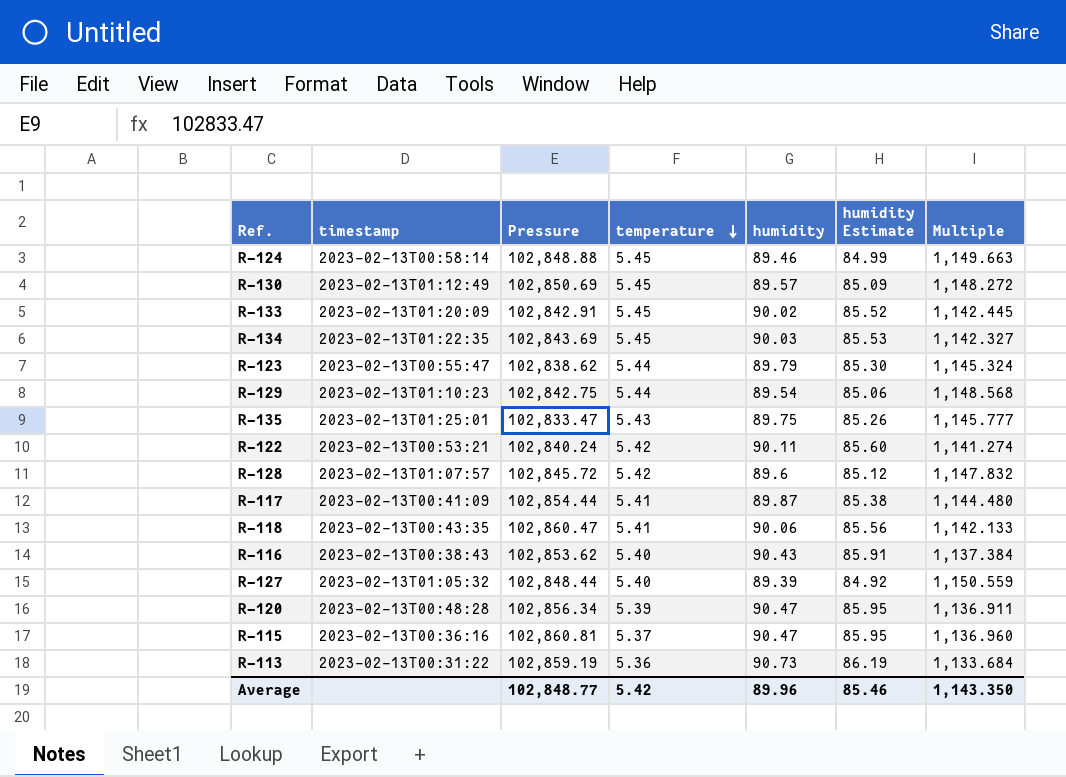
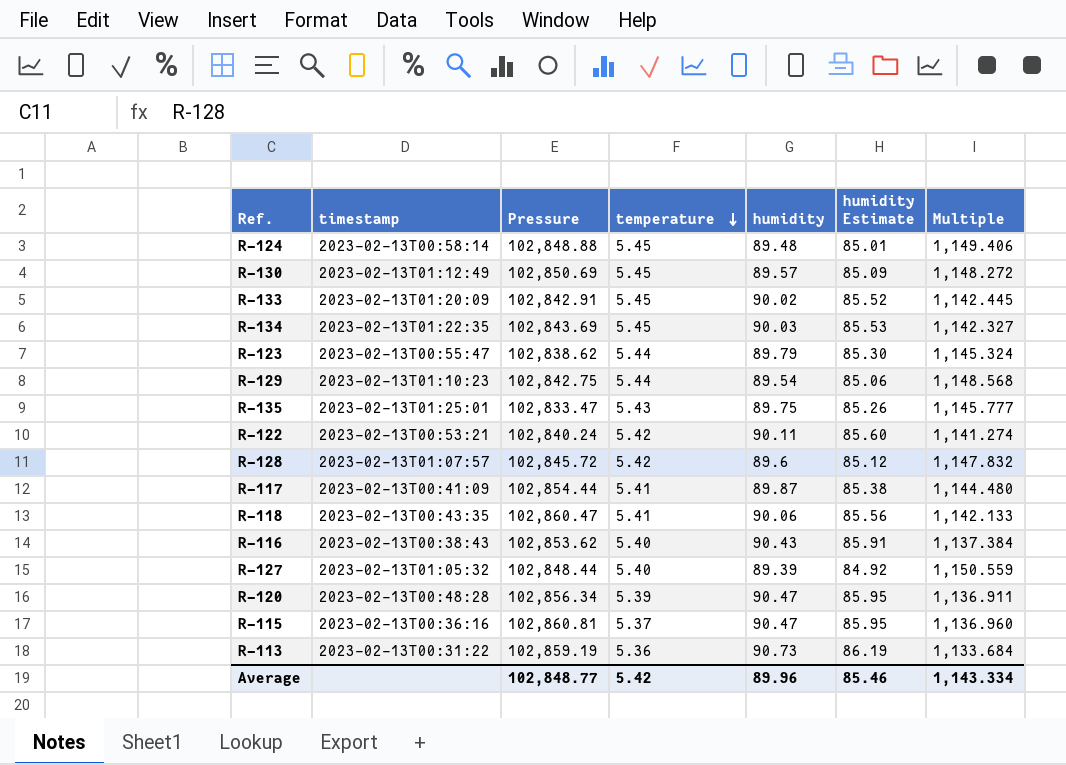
R-124 | humidity: 89.46 -> 89.48
R-124 | humidity Estimate: 84.99 -> 85.01
R-124 | Multiple: 1,149.663 -> 1,149.406
Average | Multiple: 1,143.350 -> 1,143.334

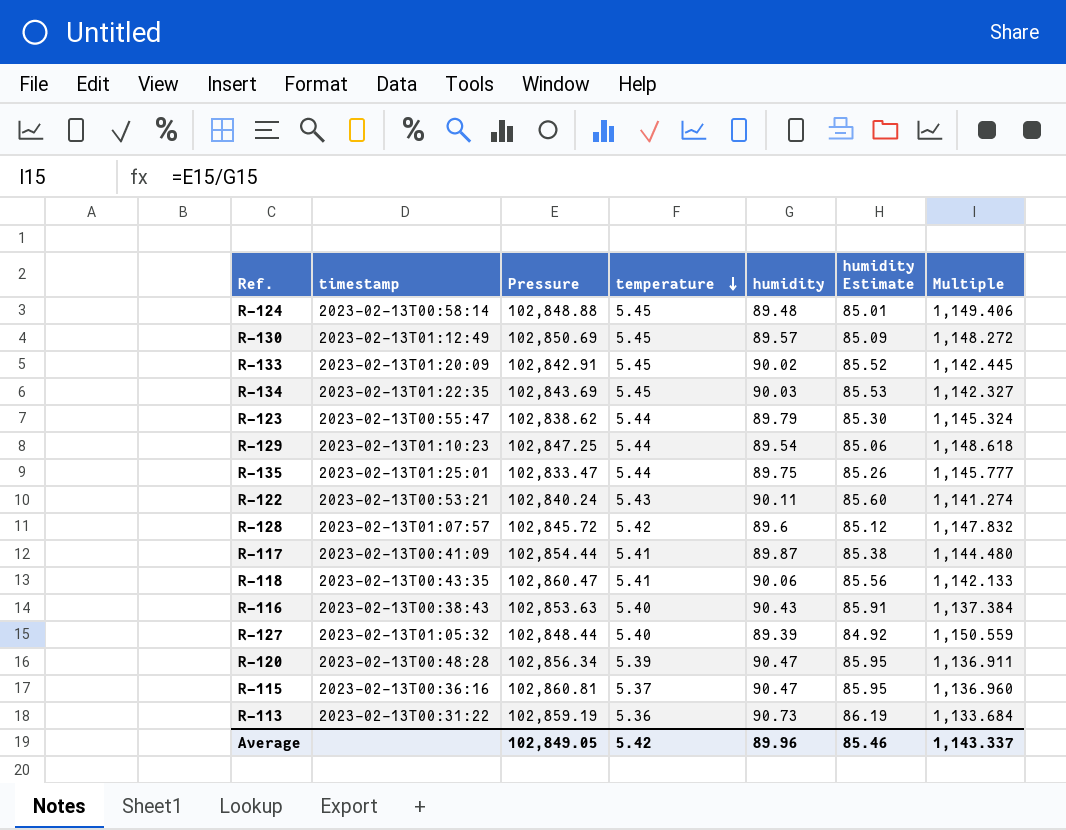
R-129 | Pressure: 102,842.75 -> 102,847.25
R-129 | Multiple: 1,148.568 -> 1,148.618
R-135 | temperature: 5.43 -> 5.44
R-122 | temperature: 5.42 -> 5.43
R-116 | Pressure: 102,853.62 -> 102,853.63
Average | Pressure: 102,848.77 -> 102,849.05
Average | Multiple: 1,143.334 -> 1,143.337

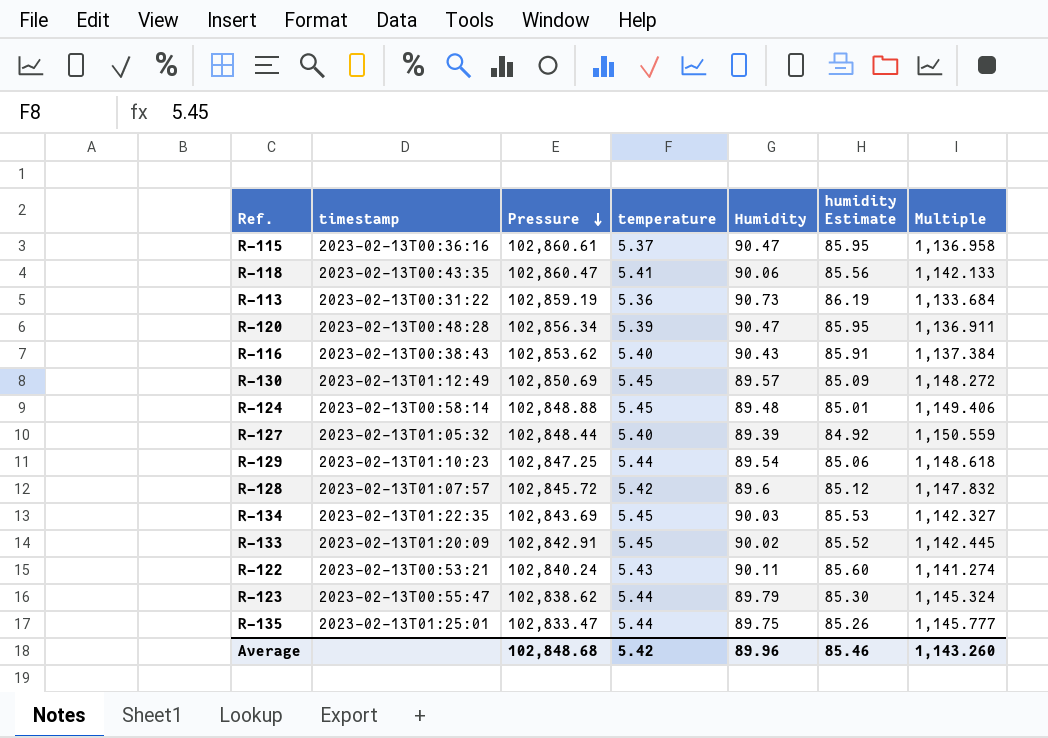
row order: temperature descending -> Pressure descending
column name: humidity -> Humidity
row R-117: 2023-02-13T00:41:09 | 102,854.44 | 5.41 | 89.87 | 85.38 | 1,144.480 -> none
R-115 | Pressure: 102,860.81 -> 102,860.61
R-115 | Multiple: 1,136.960 -> 1,136.958
R-116 | Pressure: 102,853.63 -> 102,853.62
Average | Pressure: 102,849.05 -> 102,848.68
Average | Multiple: 1,143.337 -> 1,143.260

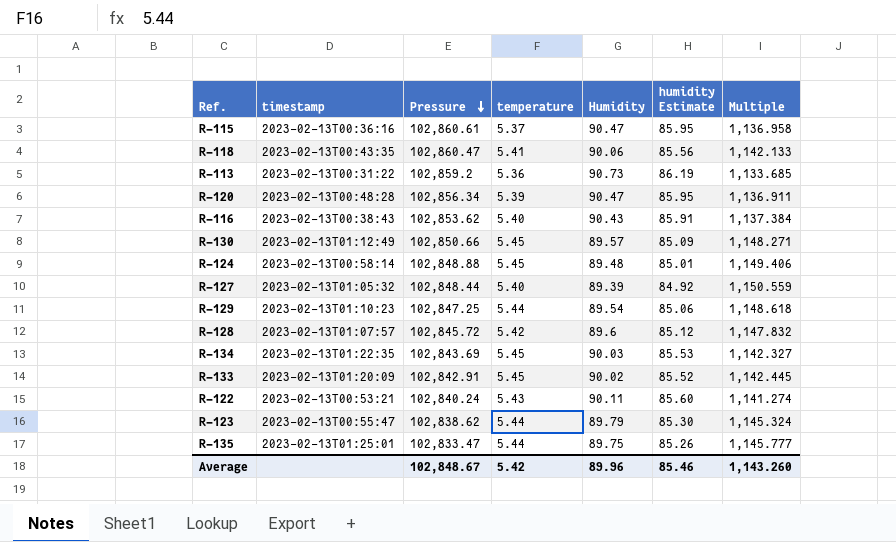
R-113 | Pressure: 102,859.19 -> 102,859.2
R-113 | Multiple: 1,133.684 -> 1,133.685
R-130 | Pressure: 102,850.69 -> 102,850.66
R-130 | Multiple: 1,148.272 -> 1,148.271
Average | Pressure: 102,848.68 -> 102,848.67

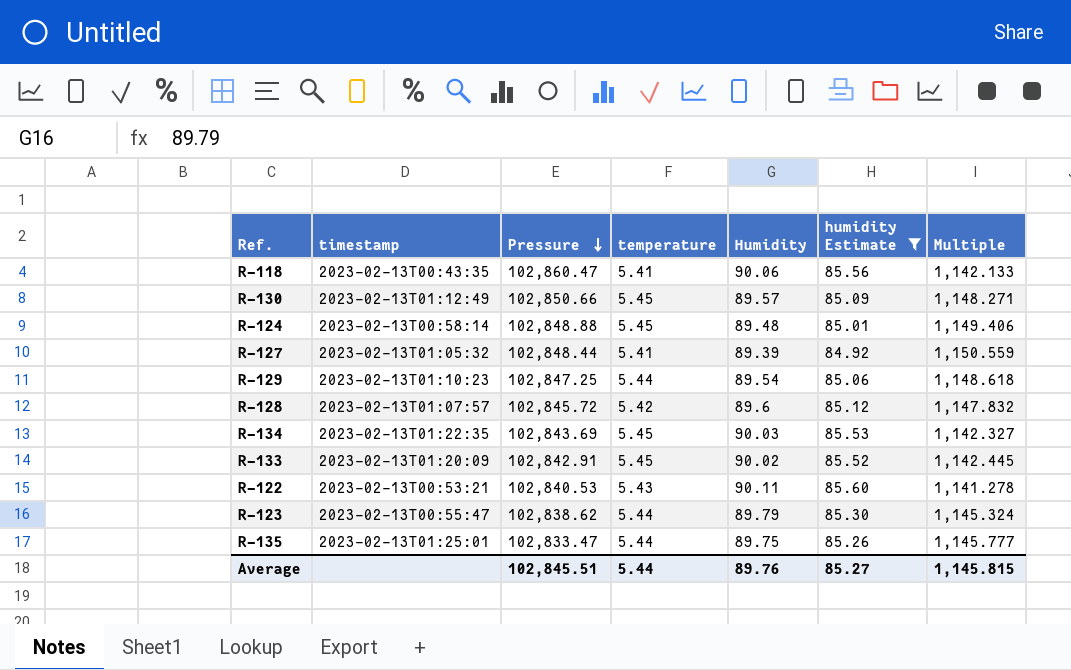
filter: none -> humidity Estimate <= 85.60
R-127 | temperature: 5.40 -> 5.41
R-122 | Pressure: 102,840.24 -> 102,840.53
R-122 | Multiple: 1,141.274 -> 1,141.278
Average | Pressure: 102,848.67 -> 102,845.51
Average | temperature: 5.42 -> 5.44
Average | Humidity: 89.96 -> 89.76
Average | humidity Estimate: 85.46 -> 85.27
Average | Multiple: 1,143.260 -> 1,145.815

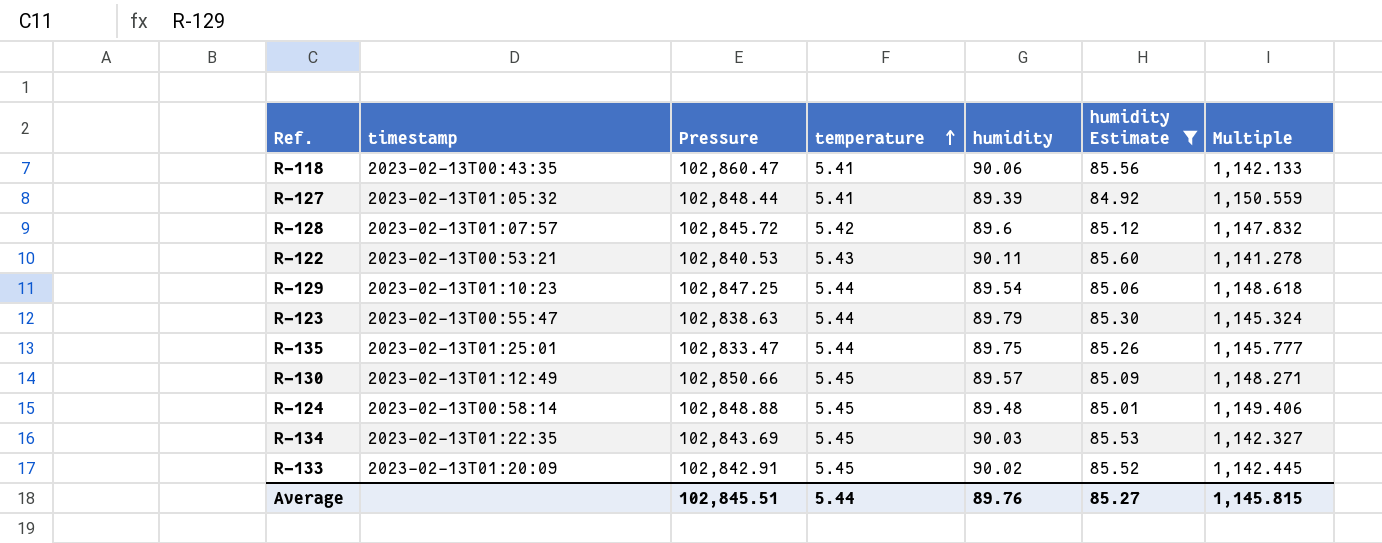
row order: Pressure descending -> temperature ascending
column name: Humidity -> humidity
R-123 | Pressure: 102,838.62 -> 102,838.63

